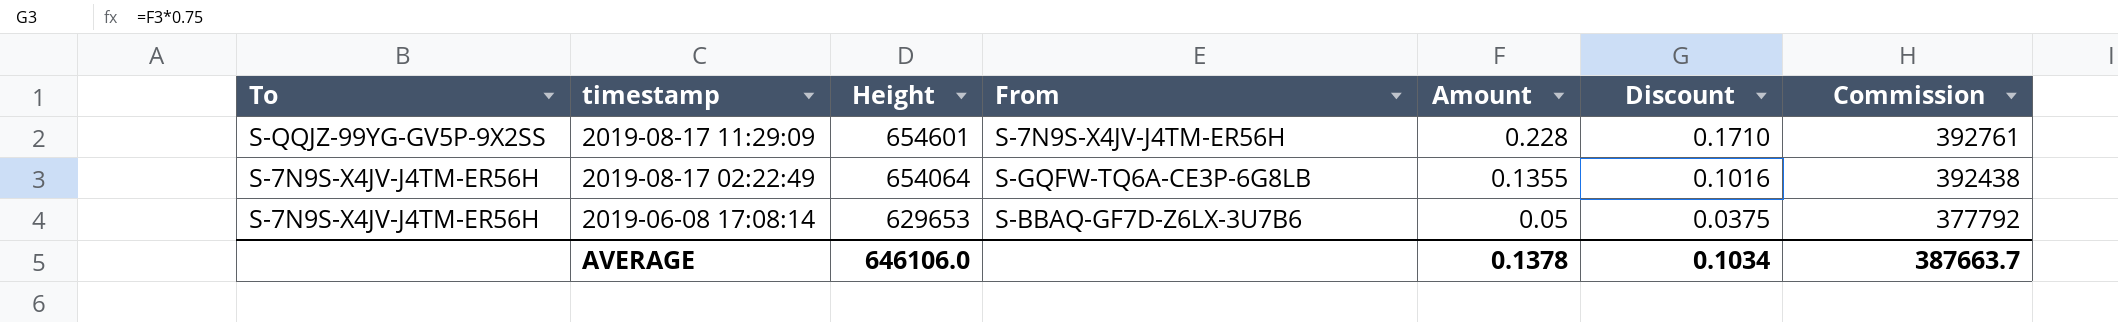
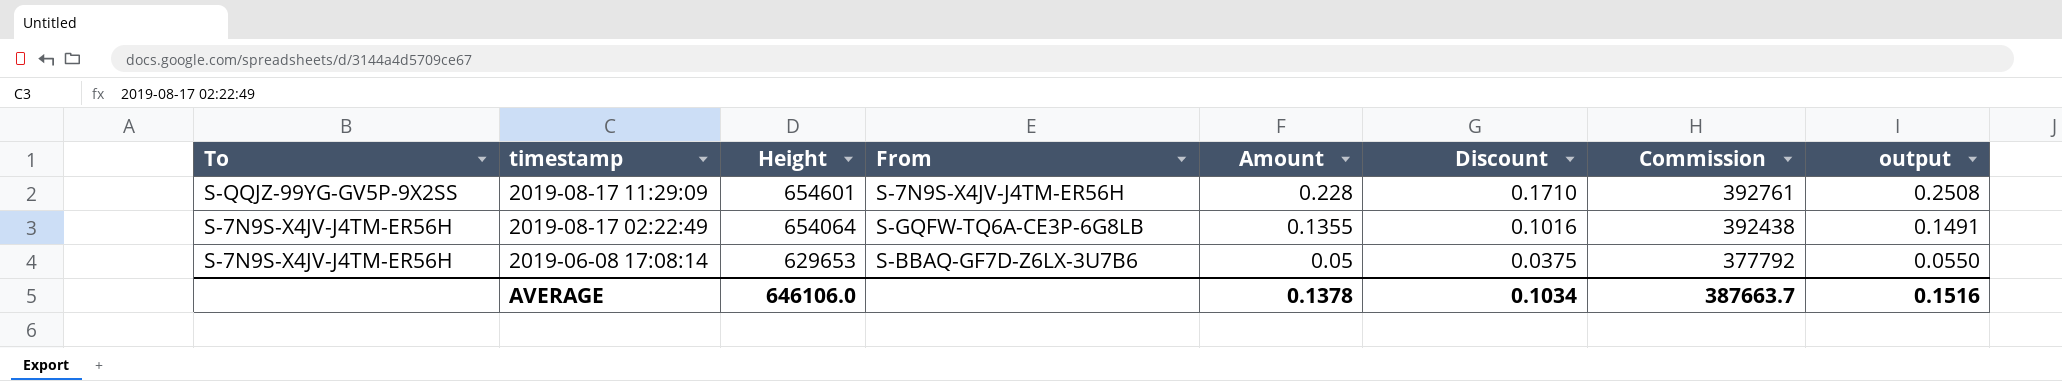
column output | formula: none -> [Amount] * 1.1

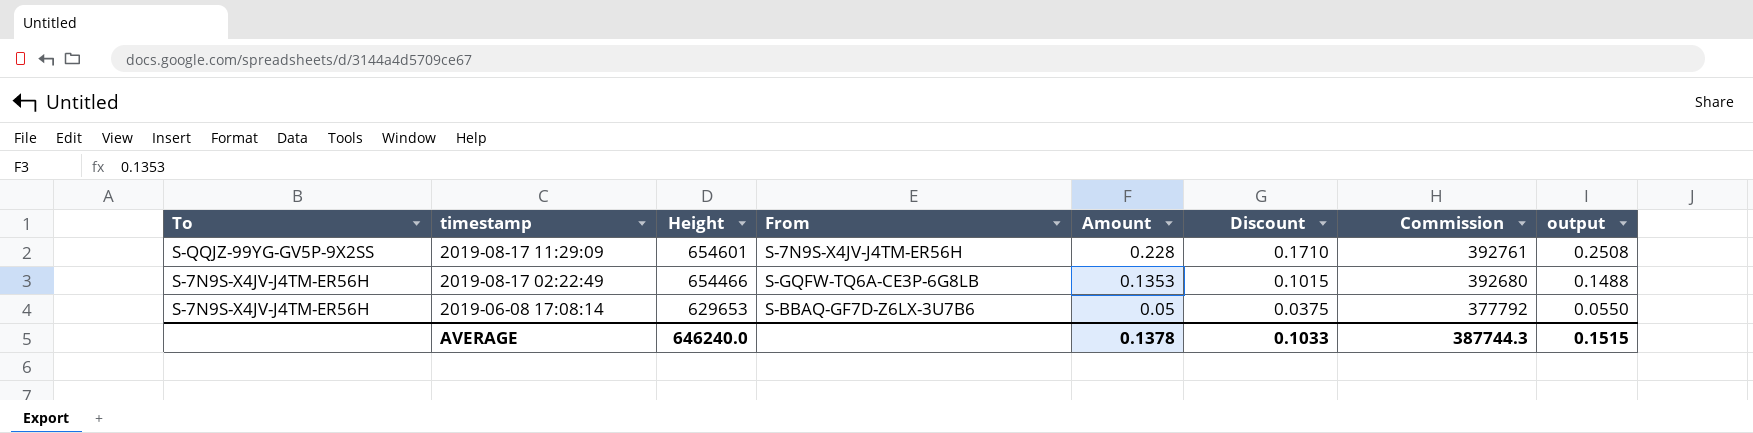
2019-08-17 02:22:49 | Height: 654064 -> 654466
2019-08-17 02:22:49 | Amount: 0.1355 -> 0.1353
2019-08-17 02:22:49 | Discount: 0.1016 -> 0.1015
2019-08-17 02:22:49 | Commission: 392438 -> 392680
2019-08-17 02:22:49 | output: 0.1491 -> 0.1488
AVERAGE | Height: 646106.0 -> 646240.0
AVERAGE | Discount: 0.1034 -> 0.1033
AVERAGE | Commission: 387663.7 -> 387744.3
AVERAGE | output: 0.1516 -> 0.1515

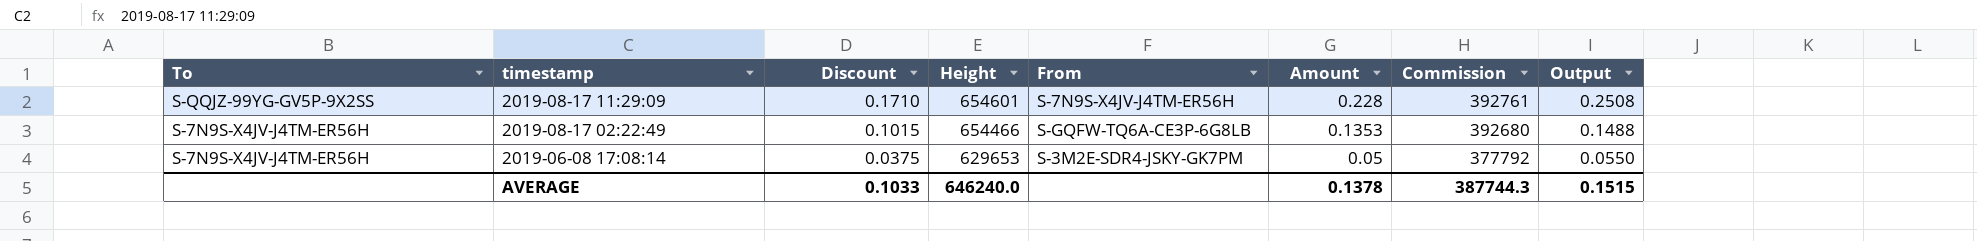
column Discount | position: 6 -> 3
column name: output -> Output
2019-06-08 17:08:14 | From: S-BBAQ-GF7D-Z6LX-3U7B6 -> S-3M2E-SDR4-JSKY-GK7PM

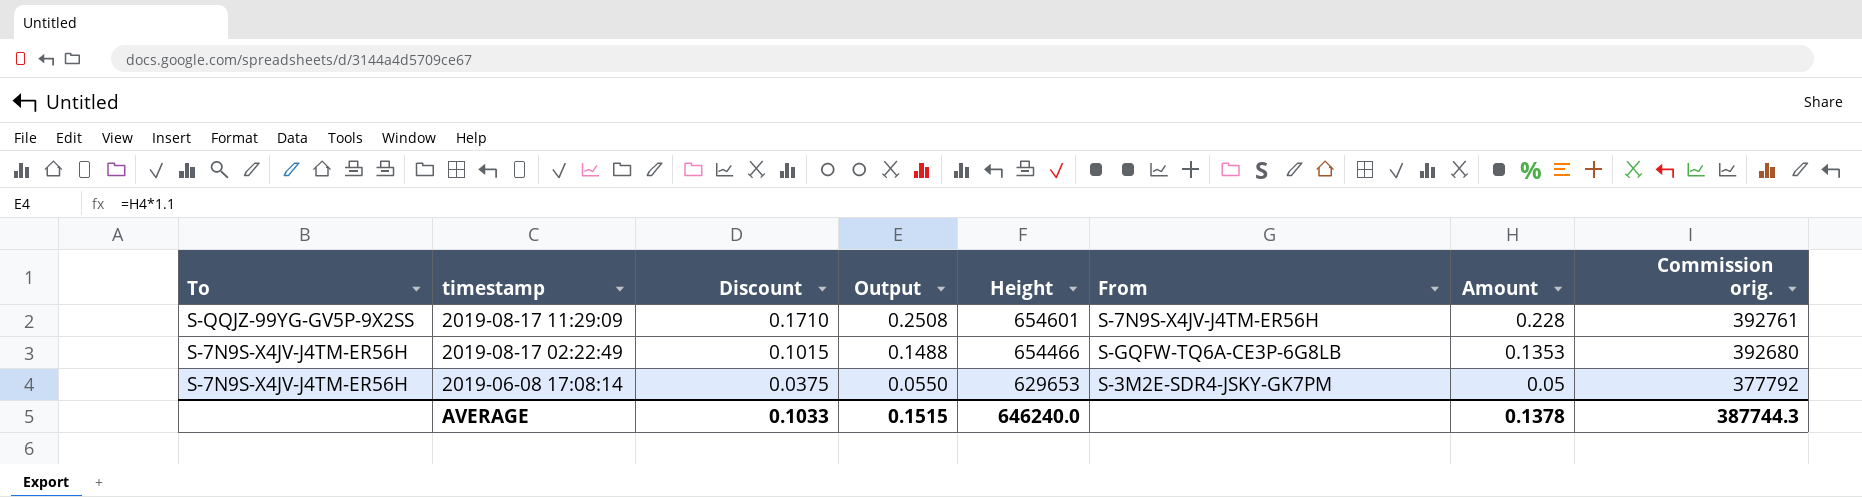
column Output | position: 8 -> 4
column name: Commission -> Commission orig.

